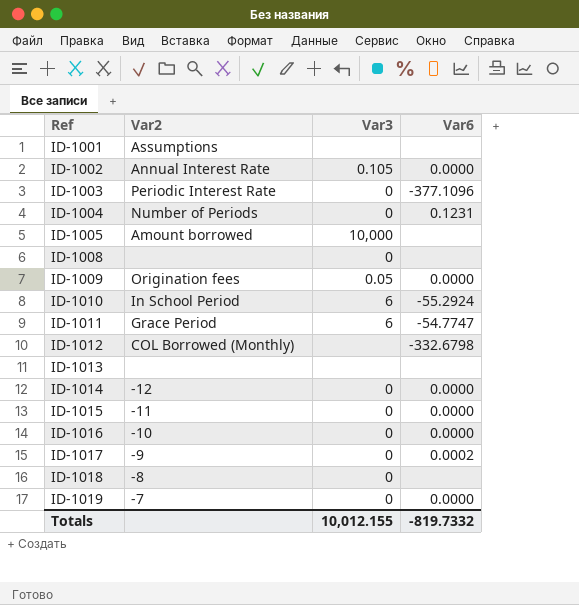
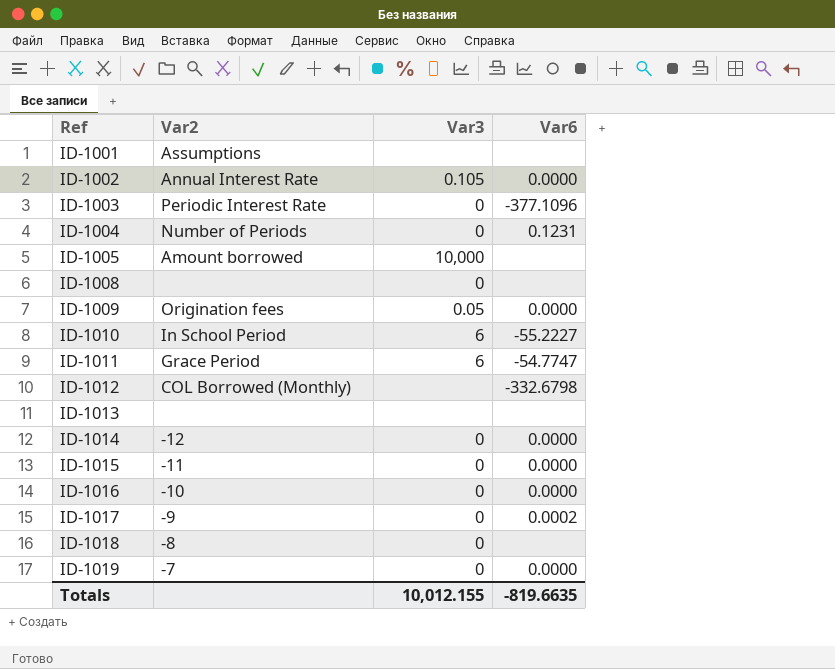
ID-1010 | Var6: -55.2924 -> -55.2227
Totals | Var6: -819.7332 -> -819.6635

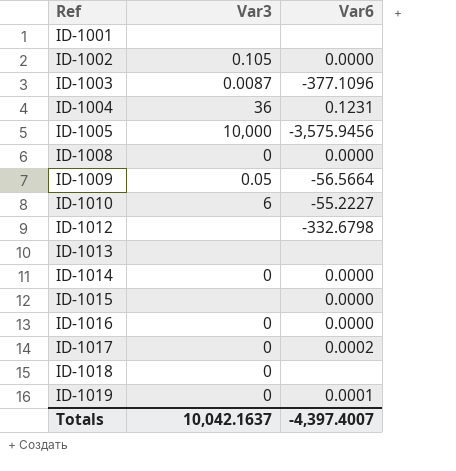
column Var2 | position: 2 -> none
row ID-1011: Grace Period | 6 | -54.7747 -> none
ID-1003 | Var3: 0 -> 0.0087
ID-1004 | Var3: 0 -> 36
ID-1005 | Var6: none -> -3,575.9456
ID-1008 | Var6: none -> 0.0000
ID-1009 | Var6: 0.0000 -> -56.5664
ID-1015 | Var3: 0 -> none
ID-1019 | Var6: 0.0000 -> 0.0001
Totals | Var3: 10,012.155 -> 10,042.1637
Totals | Var6: -819.6635 -> -4,397.4007

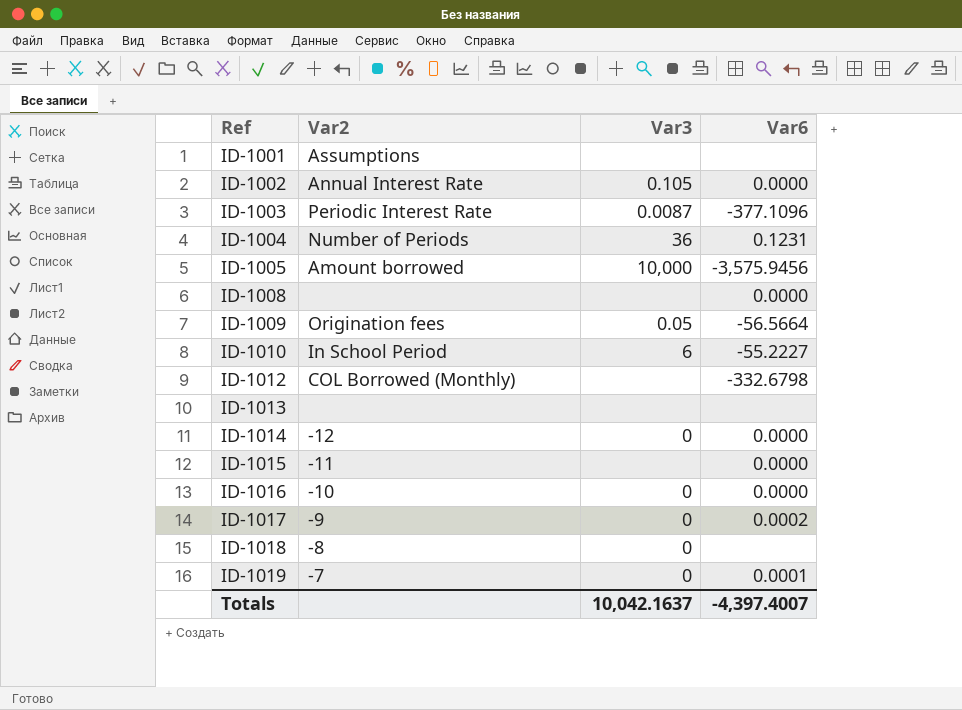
column Var2 | position: none -> 2
ID-1008 | Var3: 0 -> none

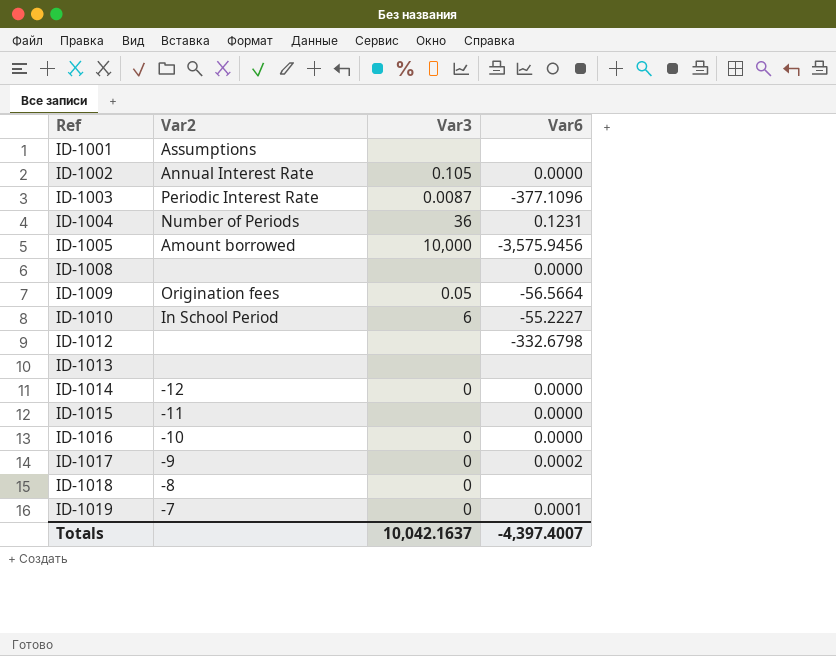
ID-1012 | Var2: COL Borrowed (Monthly) -> none

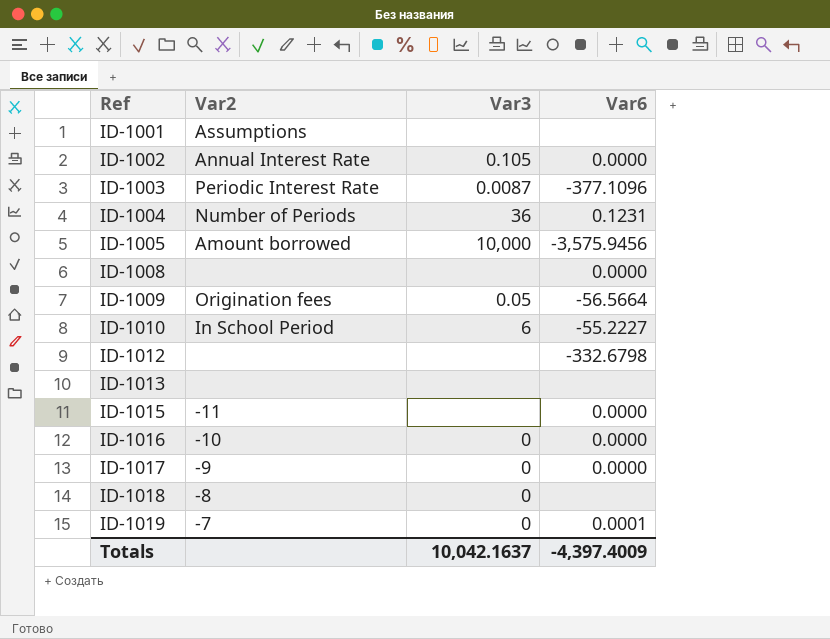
row ID-1014: -12 | 0 | 0.0000 -> none
ID-1017 | Var6: 0.0002 -> 0.0000
Totals | Var6: -4,397.4007 -> -4,397.4009

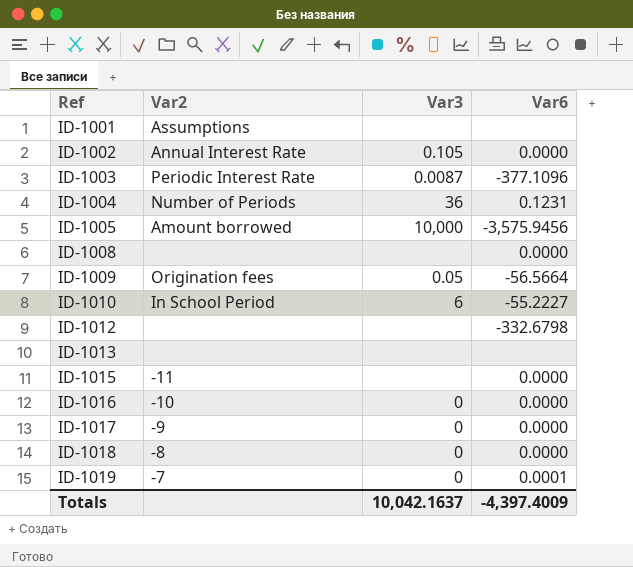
ID-1018 | Var6: none -> 0.0000

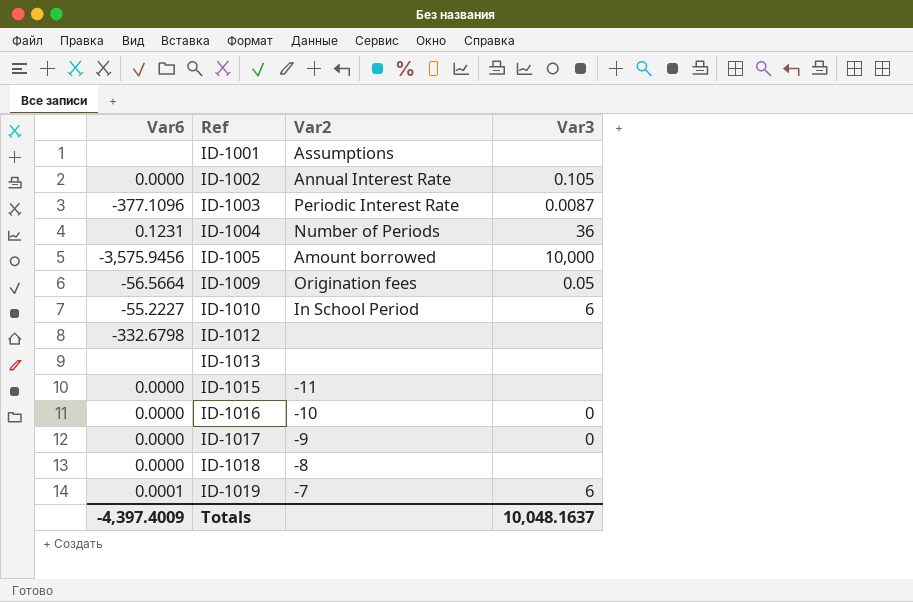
column Var6 | position: 4 -> 1
row ID-1008: none | none | 0.0000 -> none
ID-1018 | Var3: 0 -> none
ID-1019 | Var3: 0 -> 6
Totals | Var3: 10,042.1637 -> 10,048.1637

